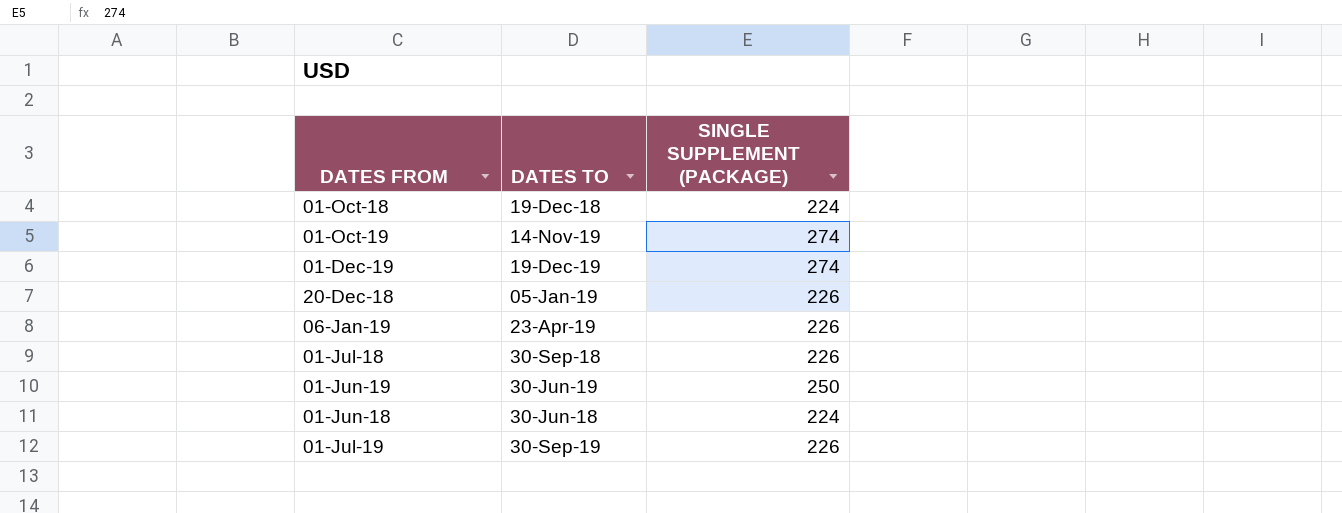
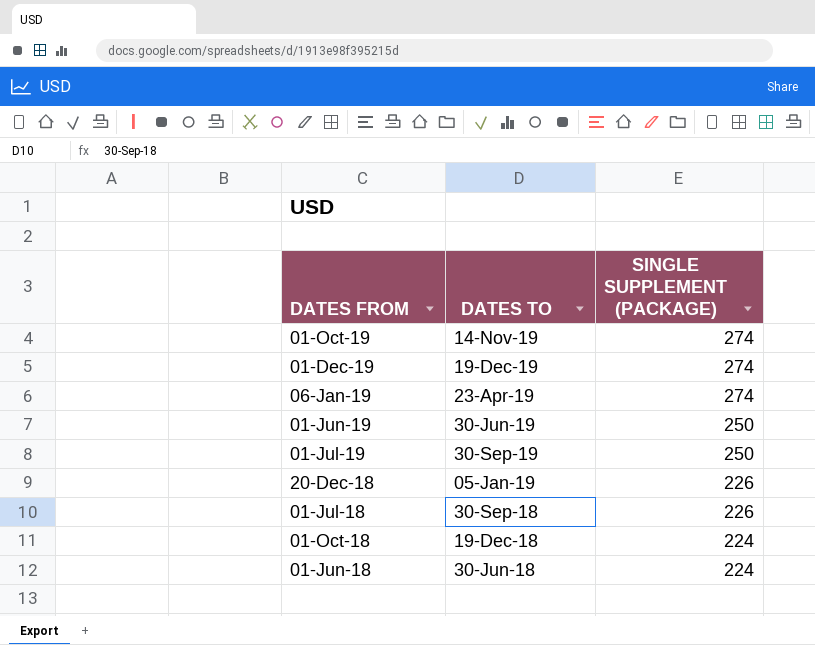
row order: none -> SINGLE SUPPLEMENT (PACKAGE) descending
06-Jan-19 | SINGLE SUPPLEMENT (PACKAGE): 226 -> 274
01-Jul-19 | SINGLE SUPPLEMENT (PACKAGE): 226 -> 250

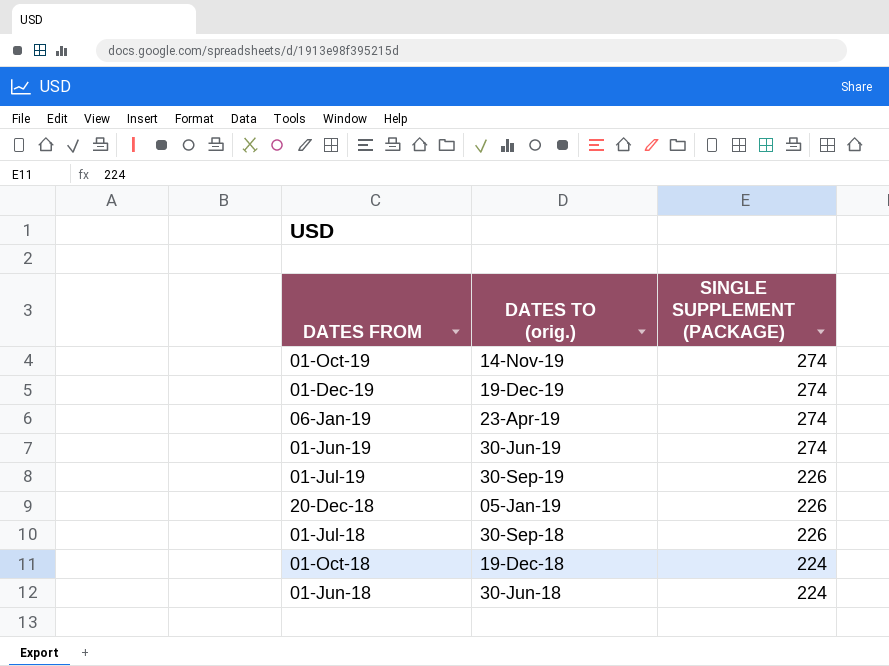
column name: DATES TO -> DATES TO (orig.)
01-Jun-19 | SINGLE SUPPLEMENT (PACKAGE): 250 -> 274
01-Jul-19 | SINGLE SUPPLEMENT (PACKAGE): 250 -> 226

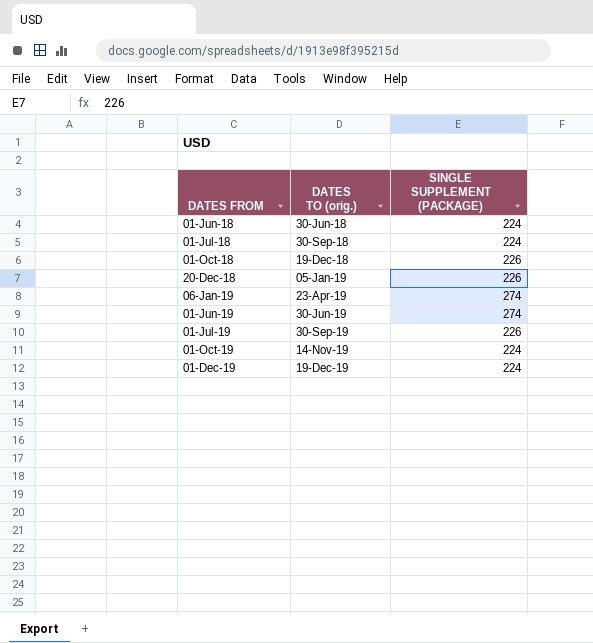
row order: SINGLE SUPPLEMENT (PACKAGE) descending -> DATES FROM ascending
01-Jul-18 | SINGLE SUPPLEMENT (PACKAGE): 226 -> 224
01-Oct-18 | SINGLE SUPPLEMENT (PACKAGE): 224 -> 226
01-Oct-19 | SINGLE SUPPLEMENT (PACKAGE): 274 -> 224
01-Dec-19 | SINGLE SUPPLEMENT (PACKAGE): 274 -> 224

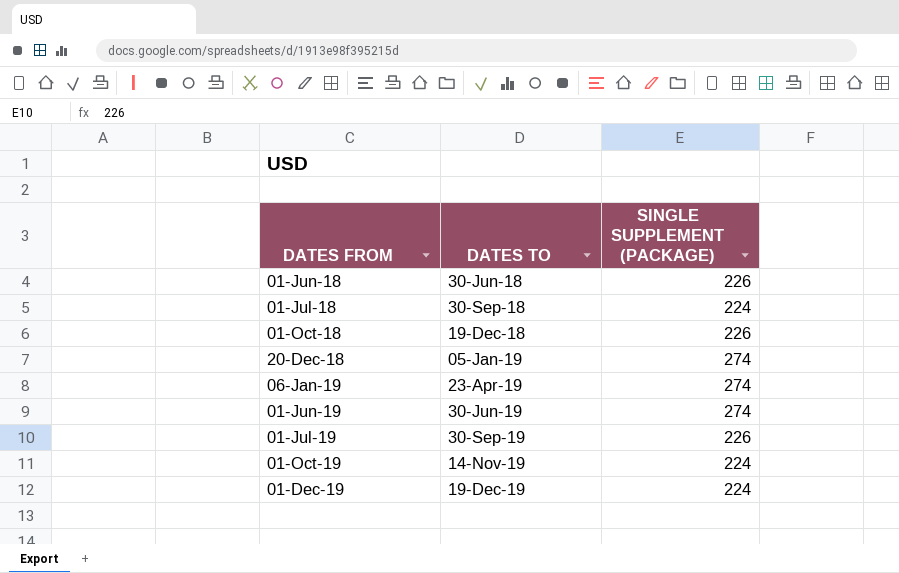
column name: DATES TO (orig.) -> DATES TO
01-Jun-18 | SINGLE SUPPLEMENT (PACKAGE): 224 -> 226
20-Dec-18 | SINGLE SUPPLEMENT (PACKAGE): 226 -> 274

